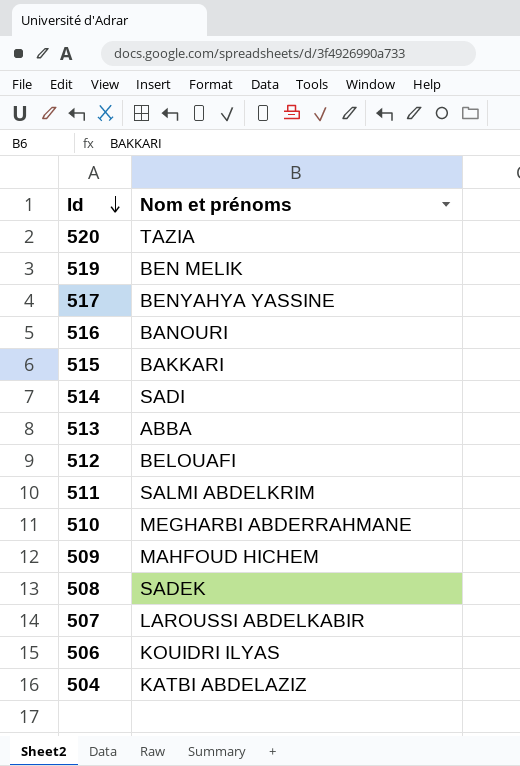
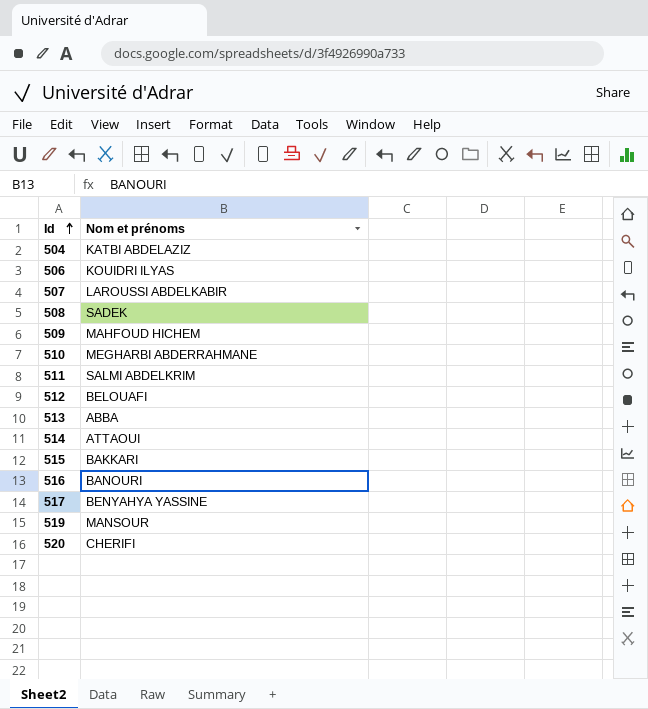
row order: Id descending -> Id ascending
514 | Nom et prénoms: SADI -> ATTAOUI
519 | Nom et prénoms: BEN MELIK -> MANSOUR
520 | Nom et prénoms: TAZIA -> CHERIFI

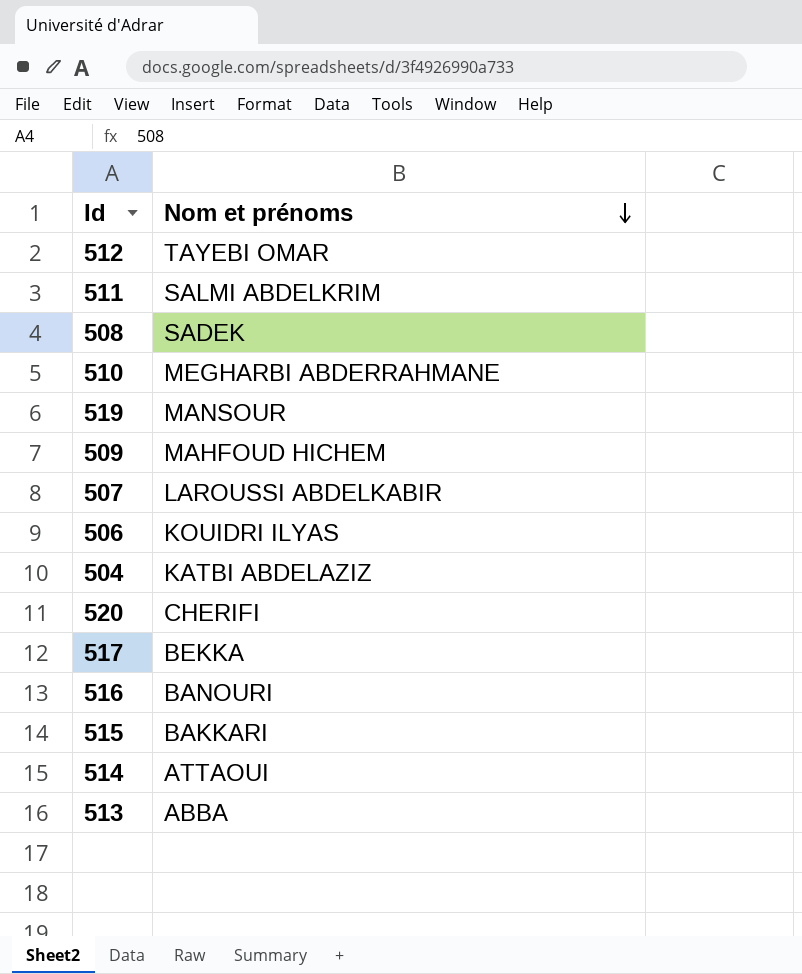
row order: Id ascending -> Nom et prénoms descending
512 | Nom et prénoms: BELOUAFI -> TAYEBI OMAR
517 | Nom et prénoms: BENYAHYA YASSINE -> BEKKA

